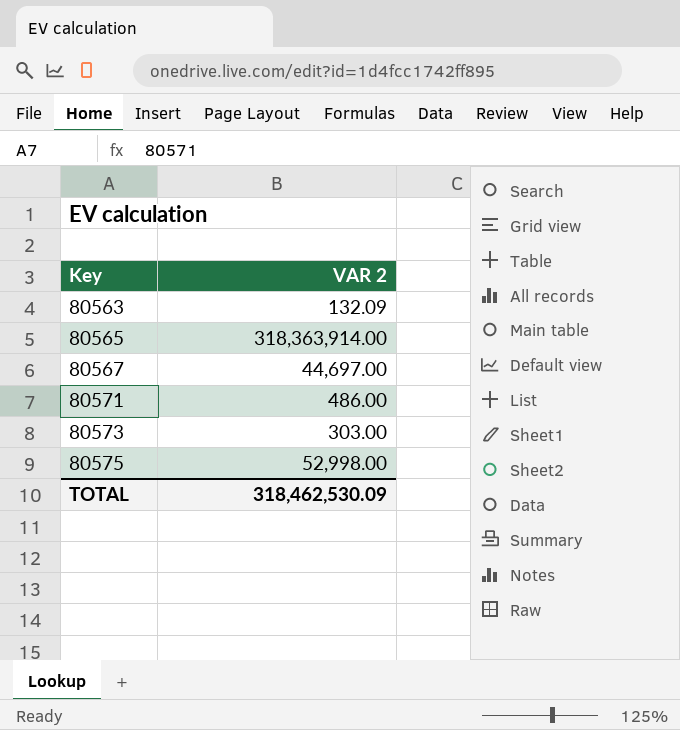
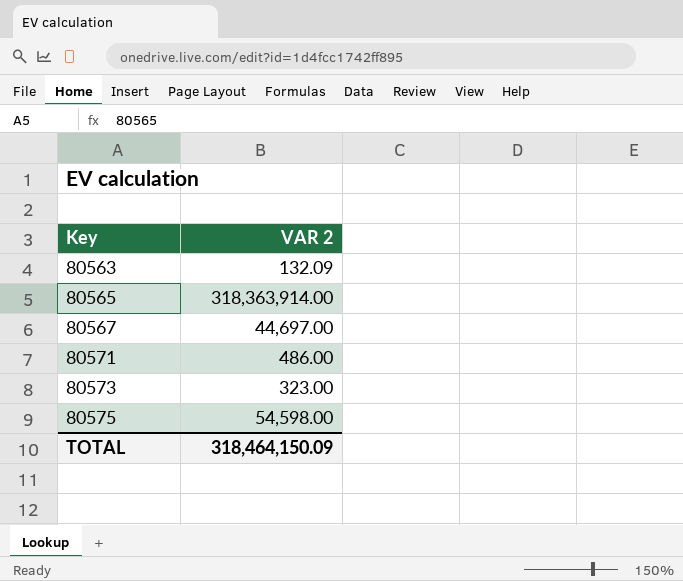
80573 | VAR 2: 303.00 -> 323.00
80575 | VAR 2: 52,998.00 -> 54,598.00
TOTAL | VAR 2: 318,462,530.09 -> 318,464,150.09

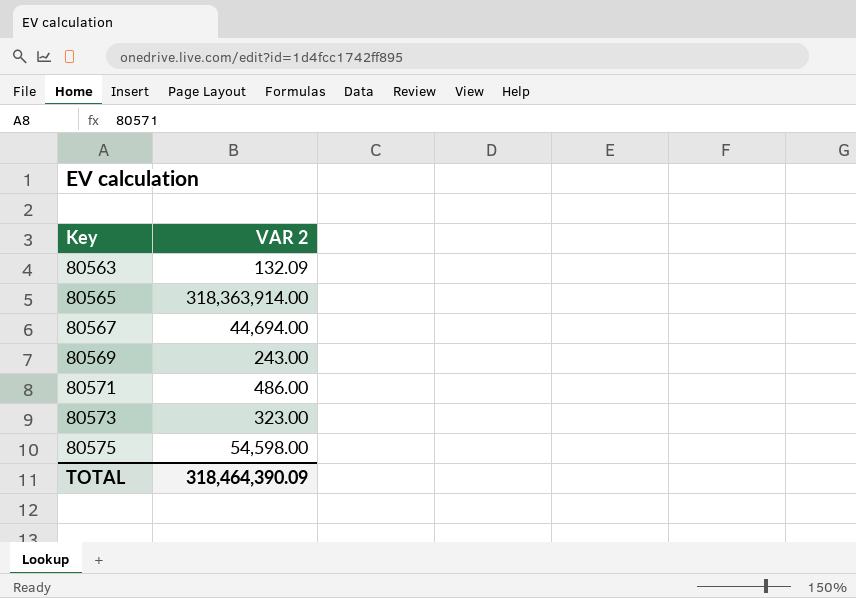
80567 | VAR 2: 44,697.00 -> 44,694.00
row 80569: none -> 243.00
TOTAL | VAR 2: 318,464,150.09 -> 318,464,390.09

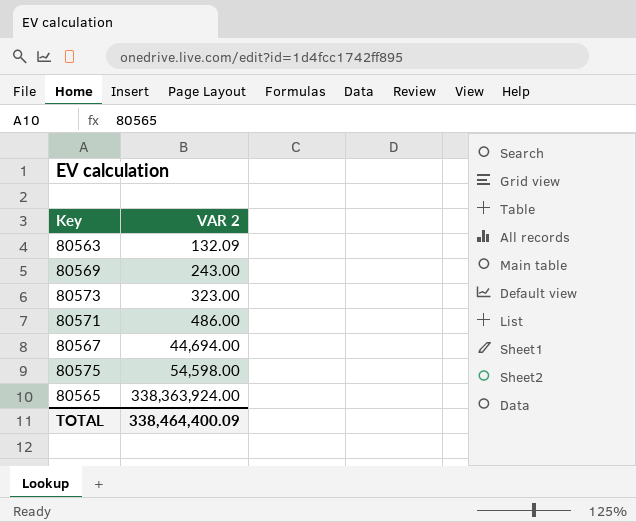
row order: Key ascending -> VAR 2 ascending
80565 | VAR 2: 318,363,914.00 -> 338,363,924.00
TOTAL | VAR 2: 318,464,390.09 -> 338,464,400.09

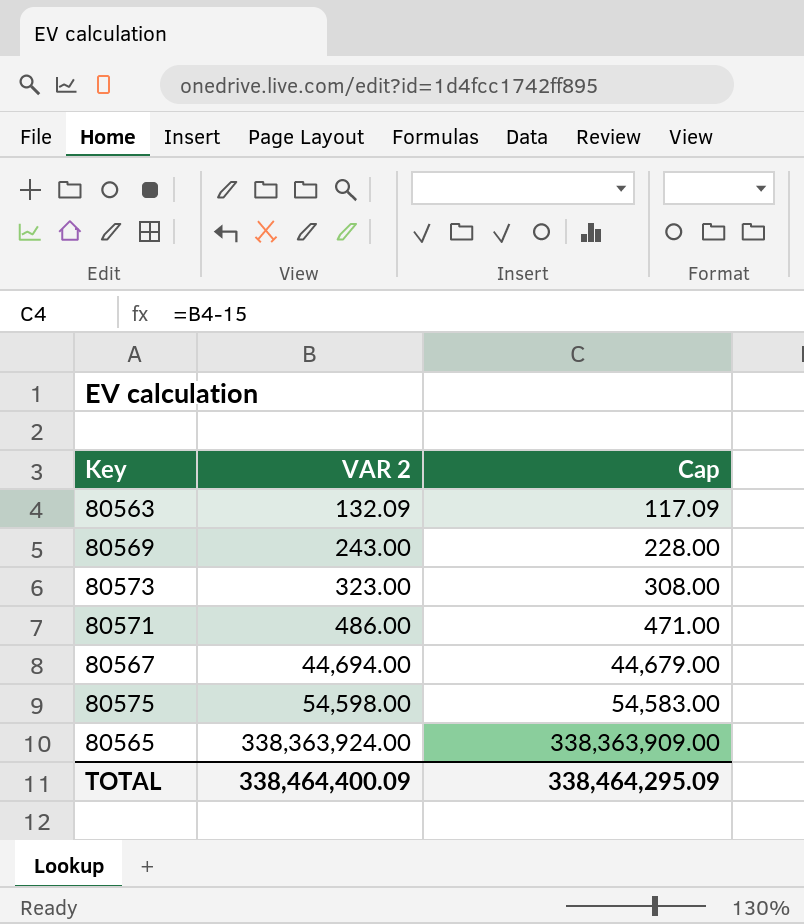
column Cap | formula: none -> [VAR 2] - 15

